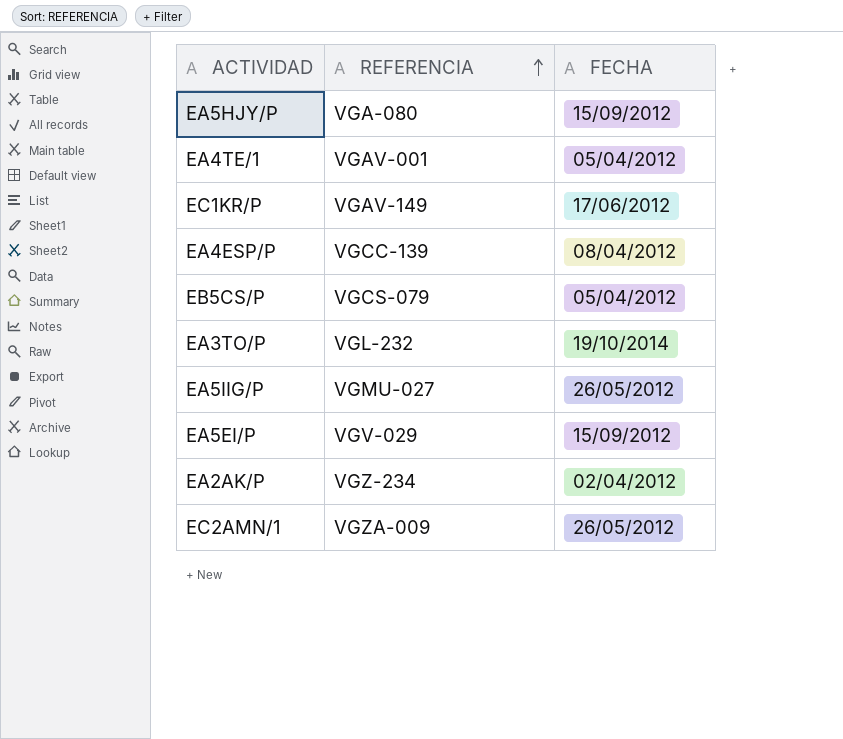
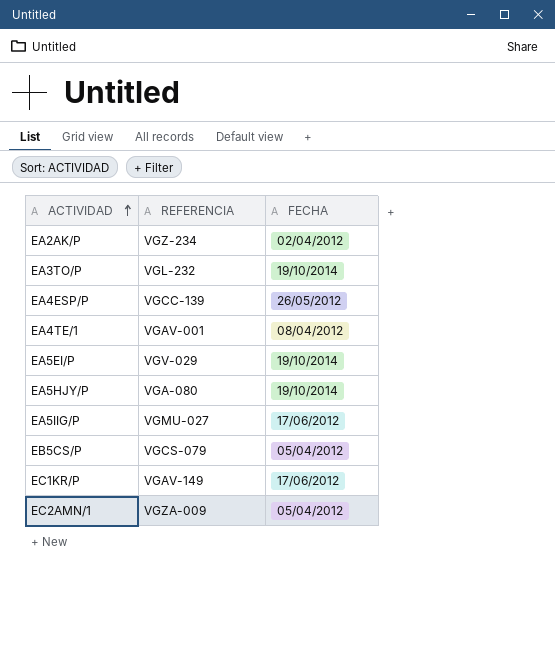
row order: REFERENCIA ascending -> ACTIVIDAD ascending
EA4ESP/P | FECHA: 08/04/2012 -> 26/05/2012
EA4TE/1 | FECHA: 05/04/2012 -> 08/04/2012
EA5EI/P | FECHA: 15/09/2012 -> 19/10/2014
EA5HJY/P | FECHA: 15/09/2012 -> 19/10/2014
EA5IIG/P | FECHA: 26/05/2012 -> 17/06/2012
EC2AMN/1 | FECHA: 26/05/2012 -> 05/04/2012

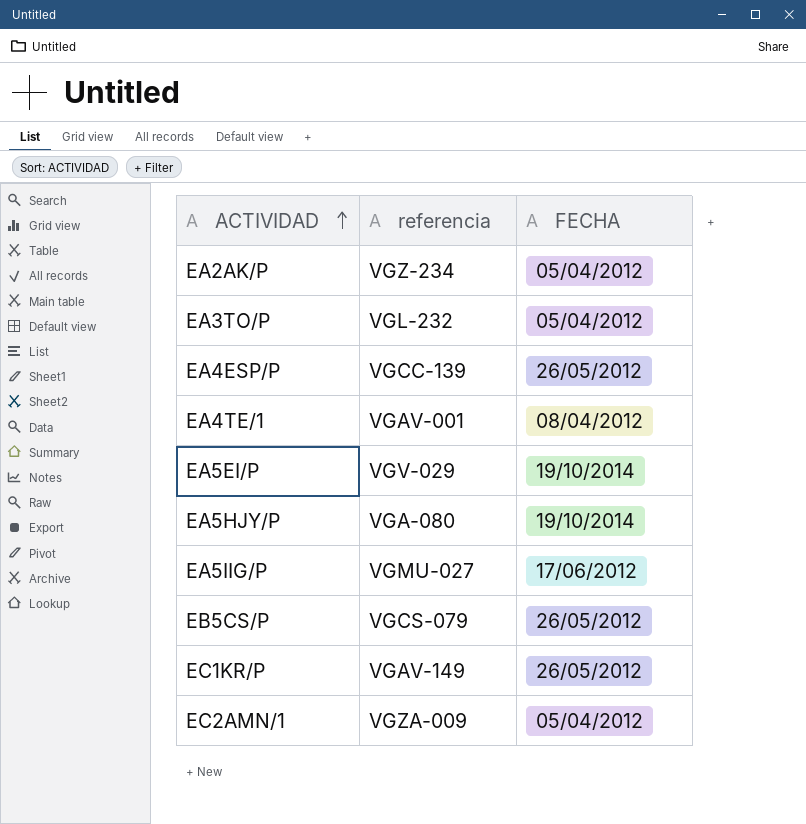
column name: REFERENCIA -> referencia
EA2AK/P | FECHA: 02/04/2012 -> 05/04/2012
EA3TO/P | FECHA: 19/10/2014 -> 05/04/2012
EB5CS/P | FECHA: 05/04/2012 -> 26/05/2012
EC1KR/P | FECHA: 17/06/2012 -> 26/05/2012

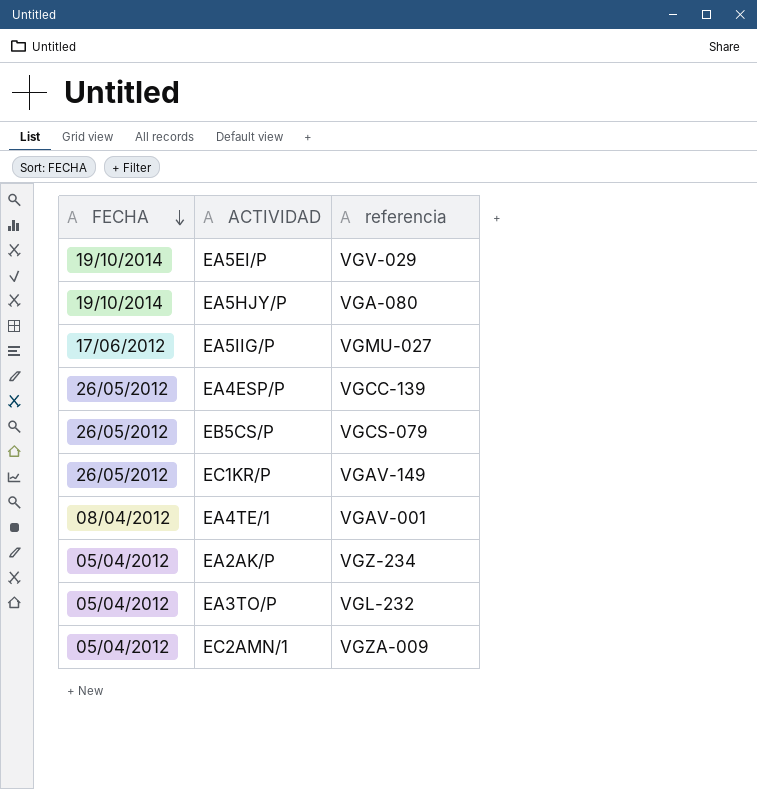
row order: ACTIVIDAD ascending -> FECHA descending
column FECHA | position: 3 -> 1

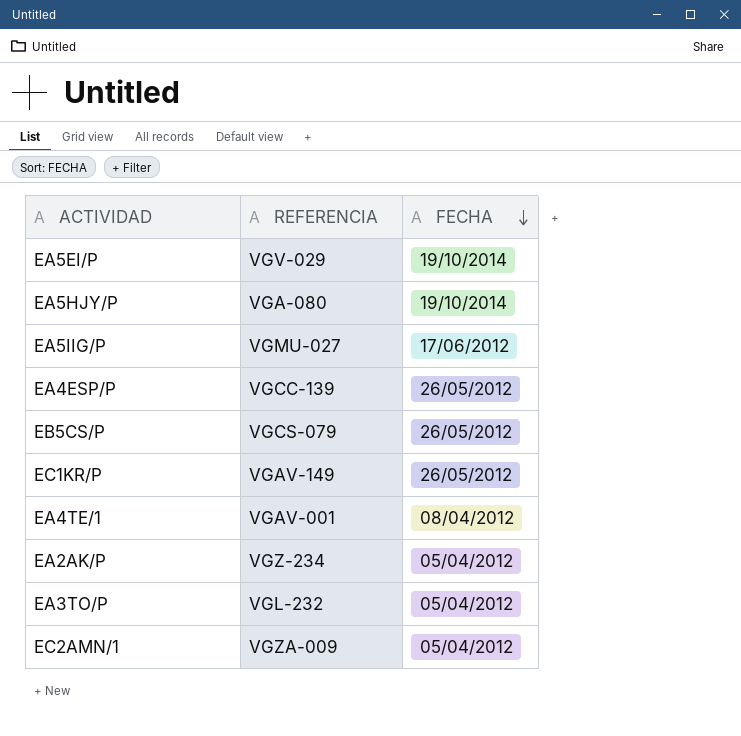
column name: referencia -> REFERENCIA
column FECHA | position: 1 -> 3

